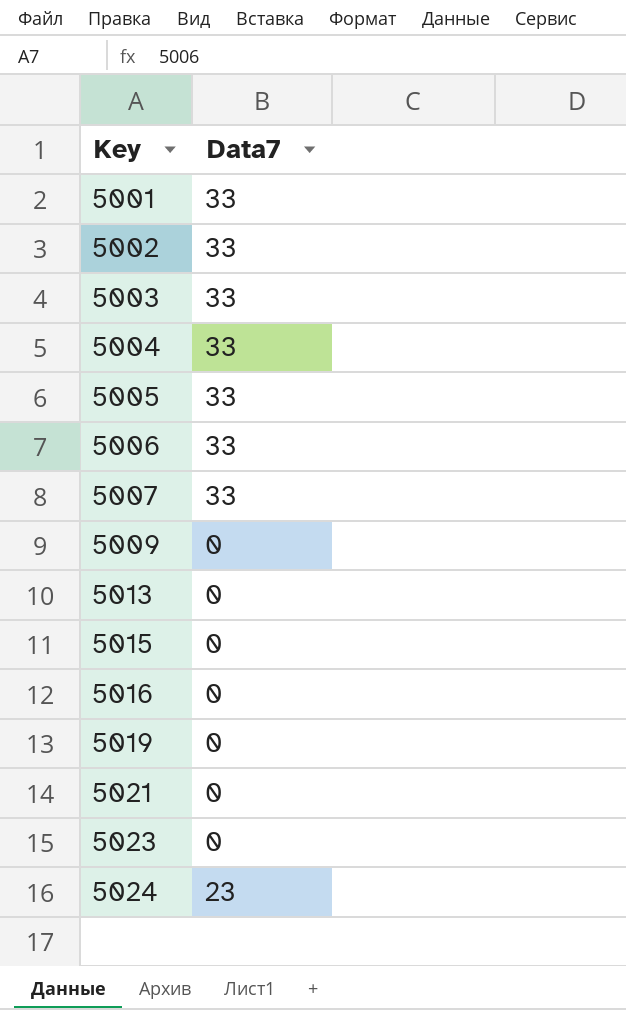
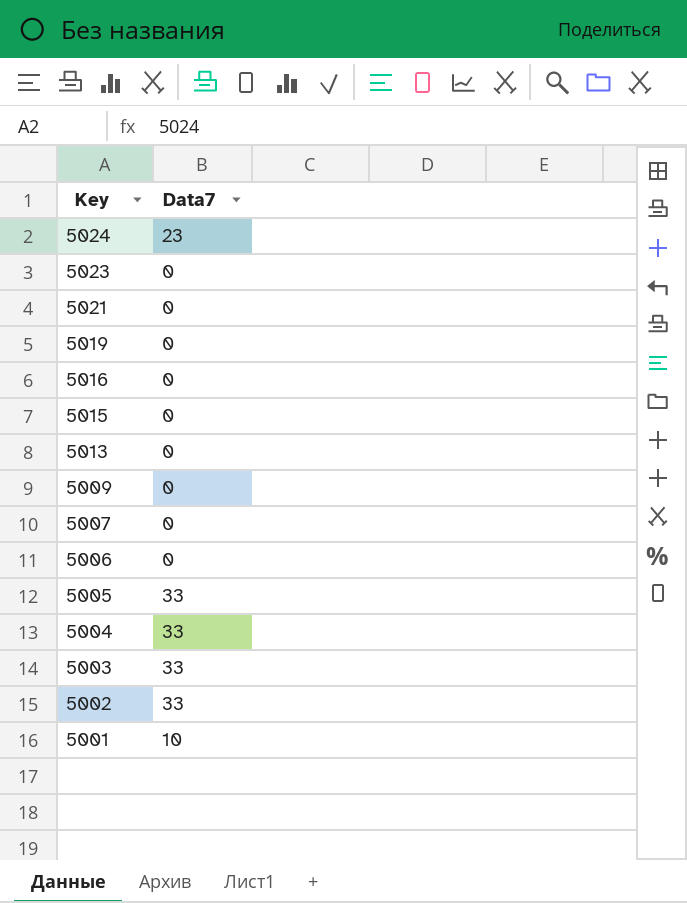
row order: Key ascending -> Key descending
5007 | Data7: 33 -> 0
5006 | Data7: 33 -> 0
5001 | Data7: 33 -> 10

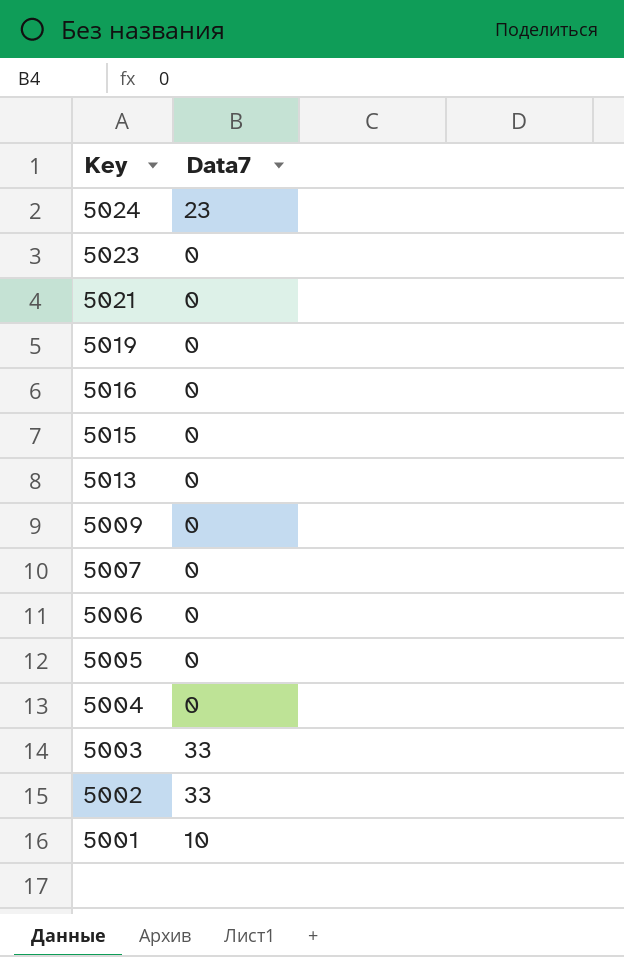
5005 | Data7: 33 -> 0
5004 | Data7: 33 -> 0

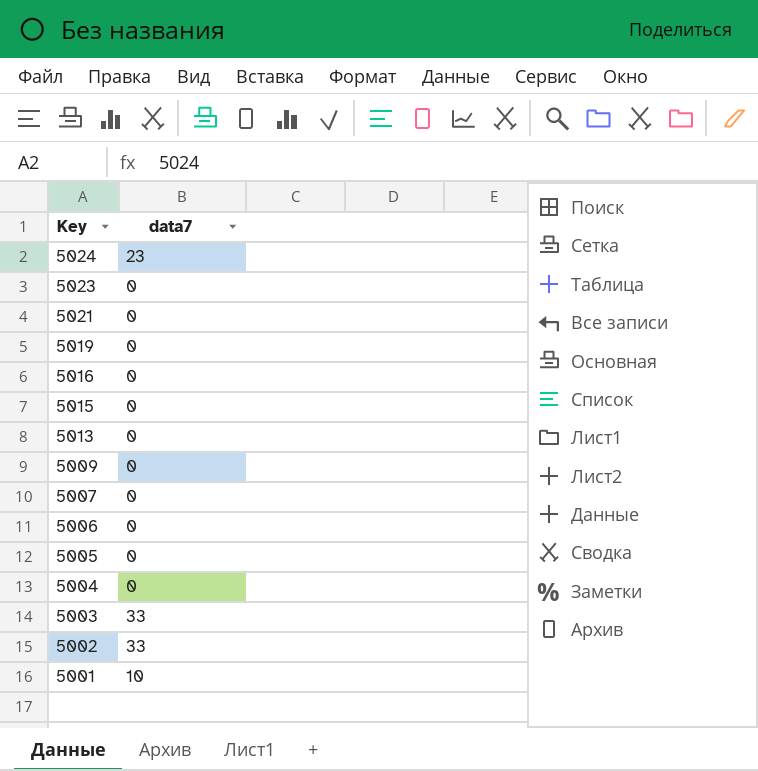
column name: Data7 -> data7

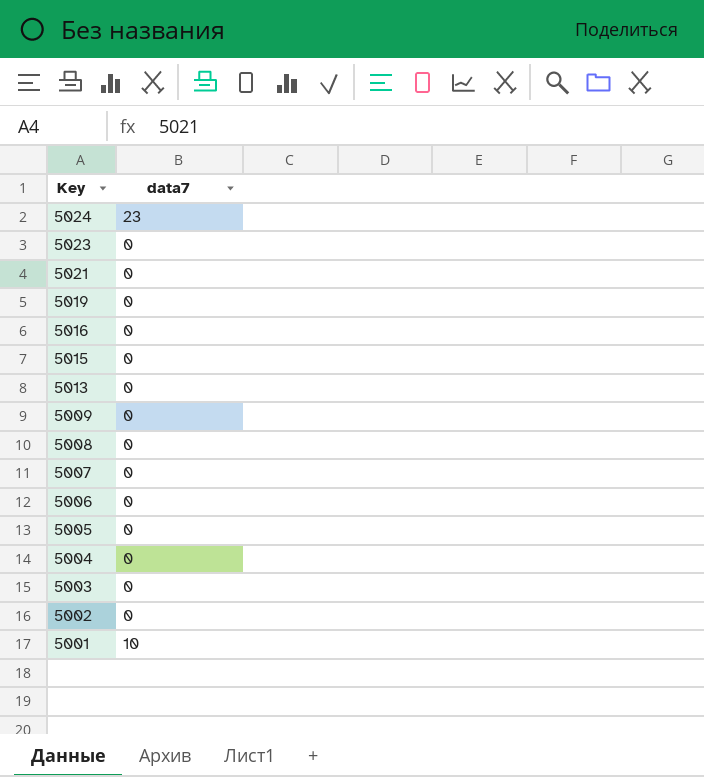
row 5008: none -> 0
5003 | data7: 33 -> 0
5002 | data7: 33 -> 0

